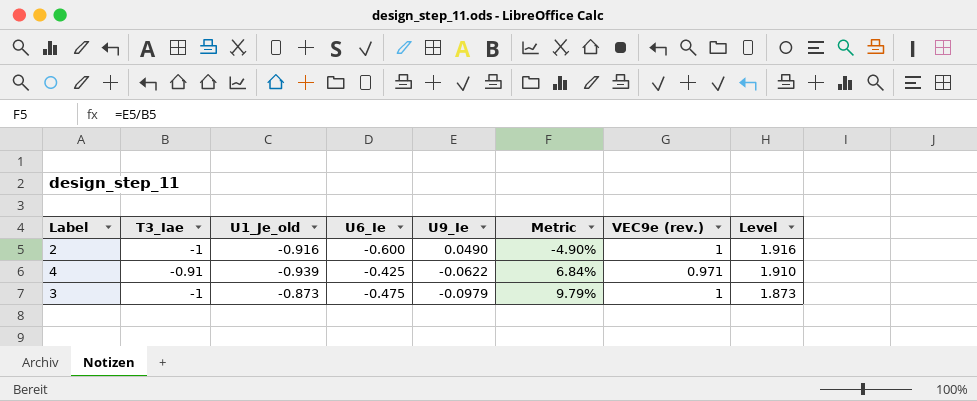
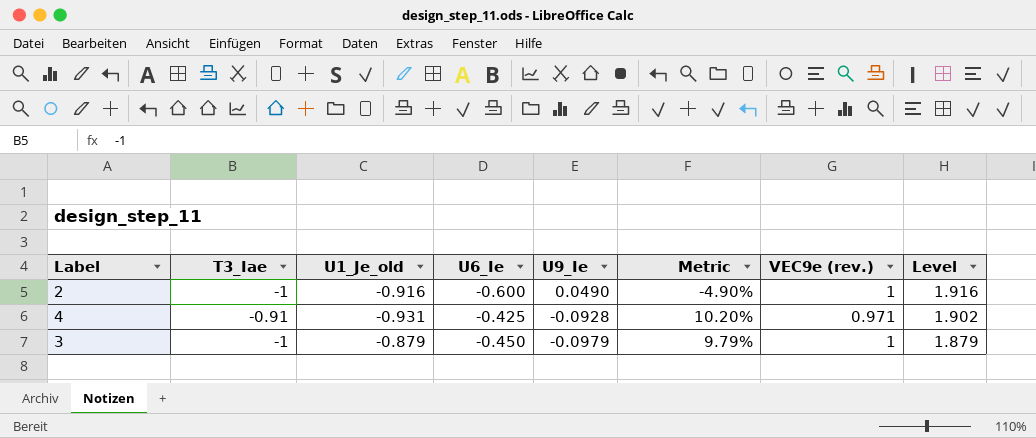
4 | U1_Je_old: -0.939 -> -0.931
4 | U9_Ie: -0.0622 -> -0.0928
4 | Metric: 6.84% -> 10.20%
4 | Level: 1.910 -> 1.902
3 | U1_Je_old: -0.873 -> -0.879
3 | U6_Ie: -0.475 -> -0.450
3 | Level: 1.873 -> 1.879

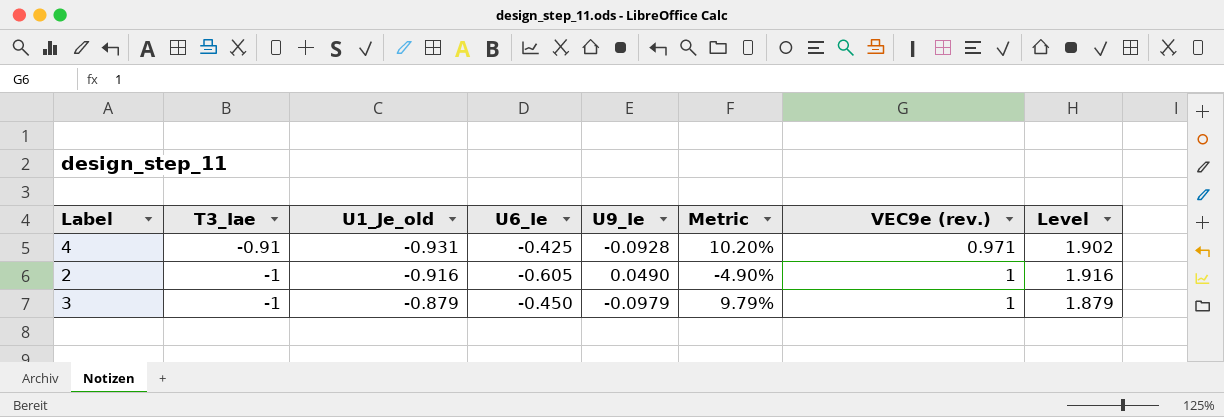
row order: U9_Ie descending -> T3_Iae descending
2 | U6_Ie: -0.600 -> -0.605

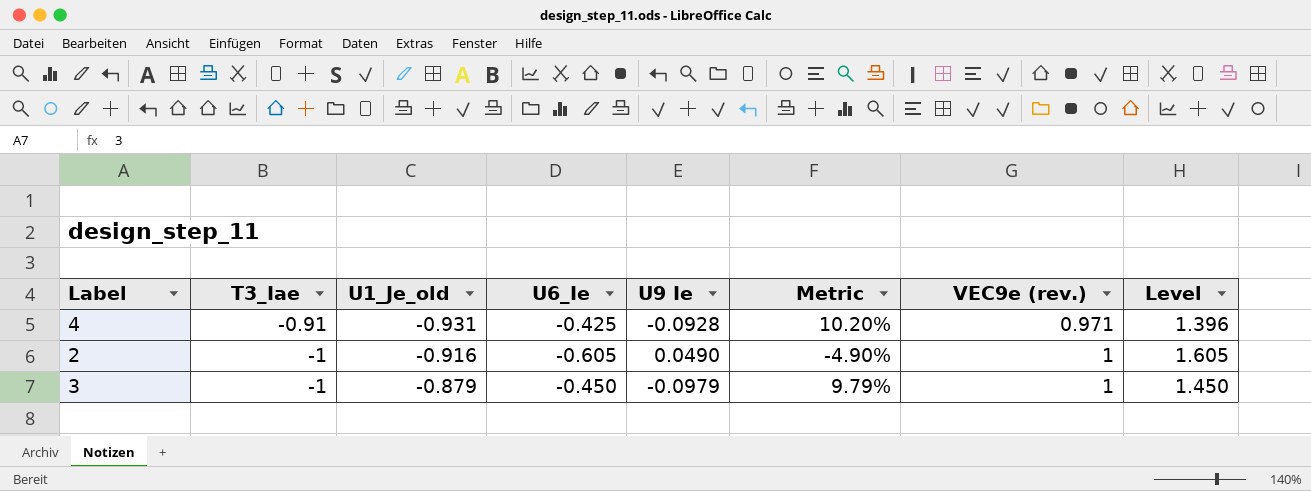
column name: U9_Ie -> U9 Ie
column Level | formula: [VEC9e (rev.)] - [U1_Je_old] -> [VEC9e (rev.)] - [U6_Ie]

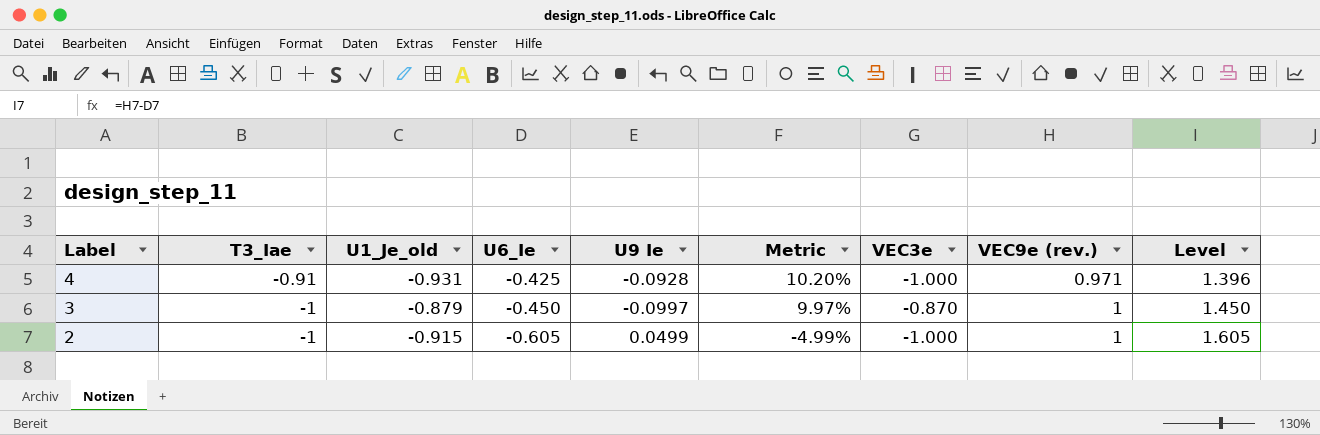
row order: T3_Iae descending -> Label descending
column VEC3e | position: none -> 7
3 | U9 Ie: -0.0979 -> -0.0997
3 | Metric: 9.79% -> 9.97%
2 | U1_Je_old: -0.916 -> -0.915
2 | U9 Ie: 0.0490 -> 0.0499
2 | Metric: -4.90% -> -4.99%

